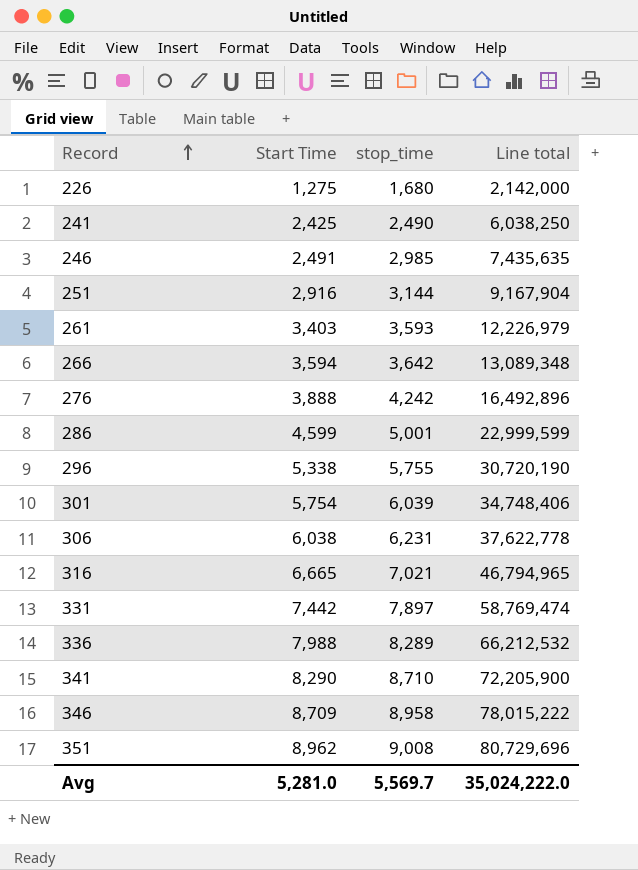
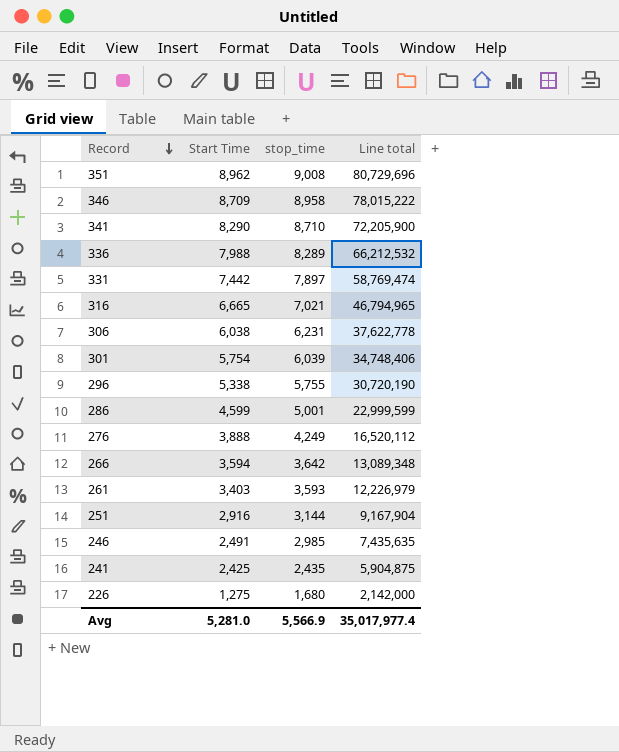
row order: Record ascending -> Record descending
276 | stop_time: 4,242 -> 4,249
276 | Line total: 16,492,896 -> 16,520,112
241 | stop_time: 2,490 -> 2,435
241 | Line total: 6,038,250 -> 5,904,875
Avg | stop_time: 5,569.7 -> 5,566.9
Avg | Line total: 35,024,222.0 -> 35,017,977.4

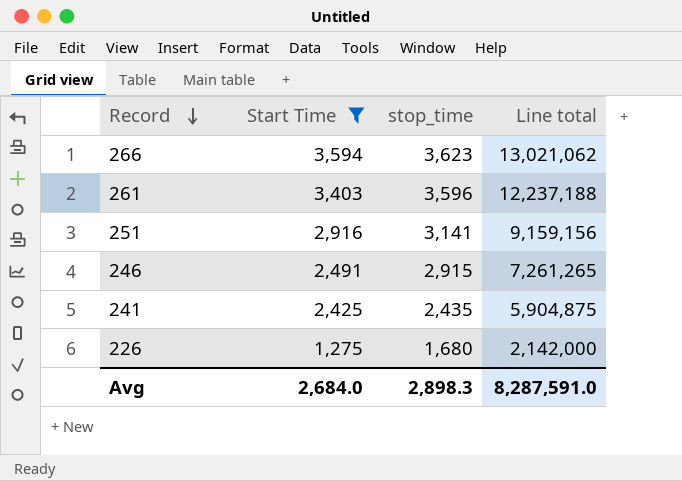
filter: none -> Start Time <= 3,594
266 | stop_time: 3,642 -> 3,623
266 | Line total: 13,089,348 -> 13,021,062
261 | stop_time: 3,593 -> 3,596
261 | Line total: 12,226,979 -> 12,237,188
251 | stop_time: 3,144 -> 3,141
251 | Line total: 9,167,904 -> 9,159,156
246 | stop_time: 2,985 -> 2,915
246 | Line total: 7,435,635 -> 7,261,265
Avg | Start Time: 5,281.0 -> 2,684.0
Avg | stop_time: 5,566.9 -> 2,898.3
Avg | Line total: 35,017,977.4 -> 8,287,591.0

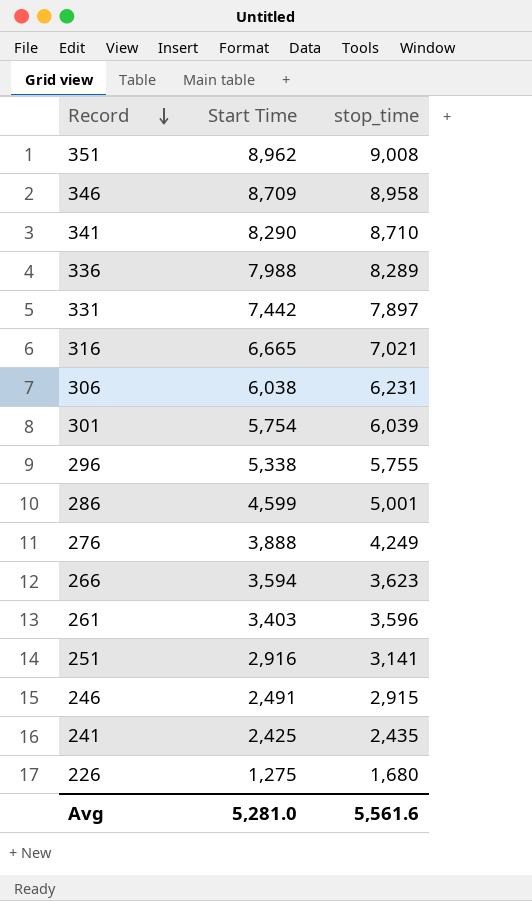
filter: Start Time <= 3,594 -> none
column Line total | formula: [Start Time] * [stop_time] -> none
Avg | Start Time: 2,684.0 -> 5,281.0
Avg | stop_time: 2,898.3 -> 5,561.6

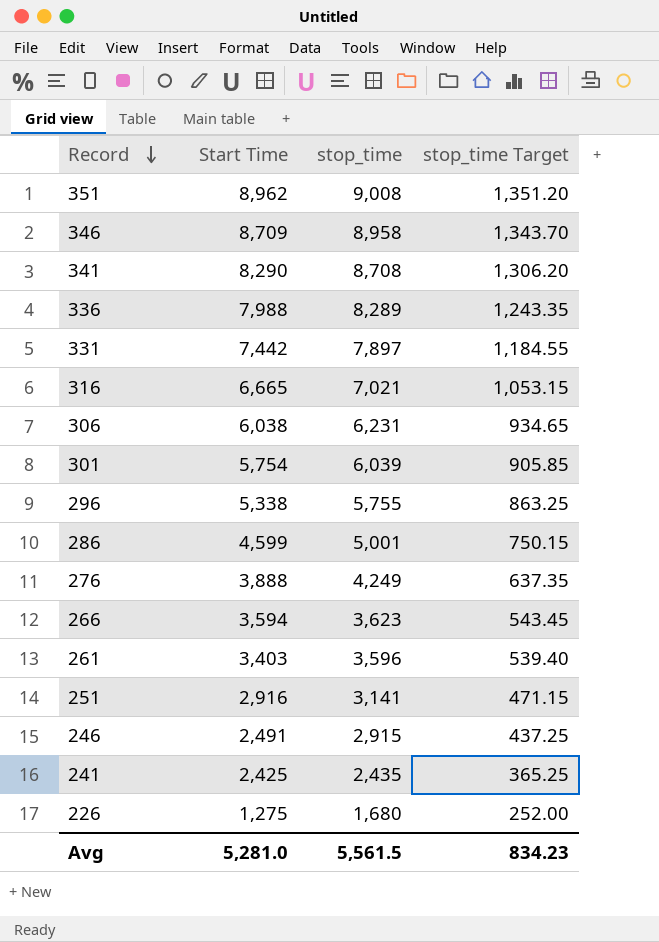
column stop_time Target | formula: none -> [stop_time] * 0.15
341 | stop_time: 8,710 -> 8,708
Avg | stop_time: 5,561.6 -> 5,561.5

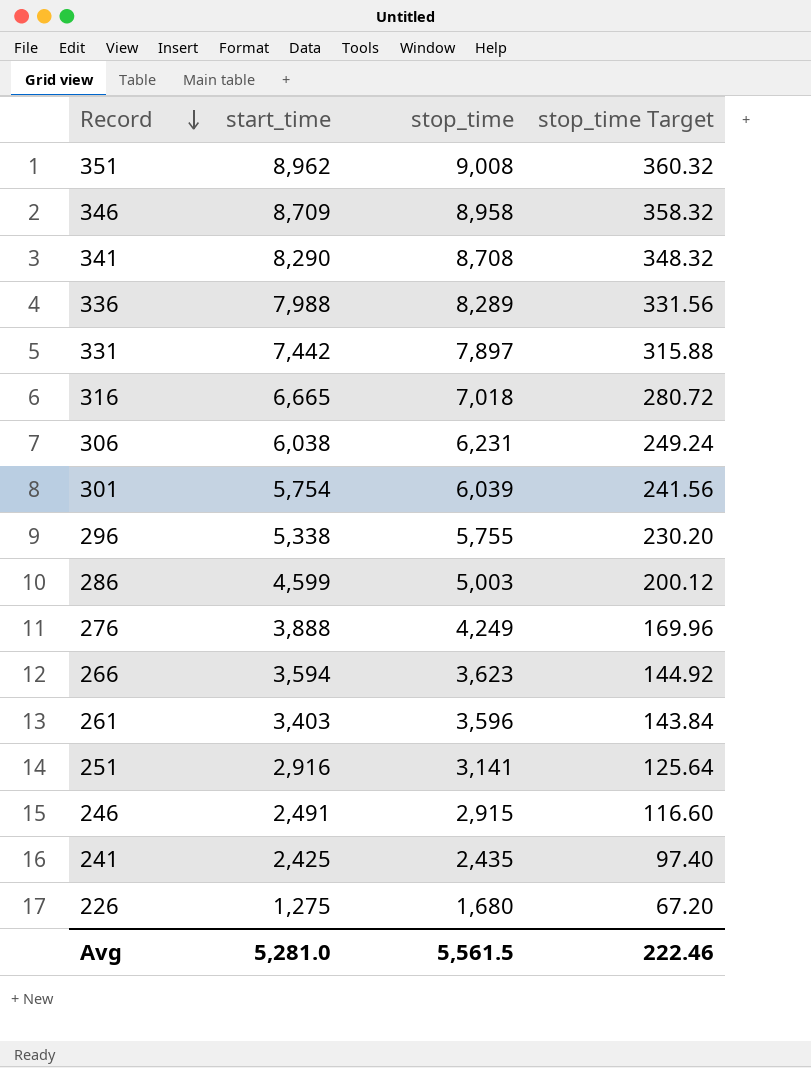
column name: Start Time -> start_time
column stop_time Target | formula: [stop_time] * 0.15 -> [stop_time] * 0.04
316 | stop_time: 7,021 -> 7,018
286 | stop_time: 5,001 -> 5,003
Avg | stop_time Target: 834.23 -> 222.46

